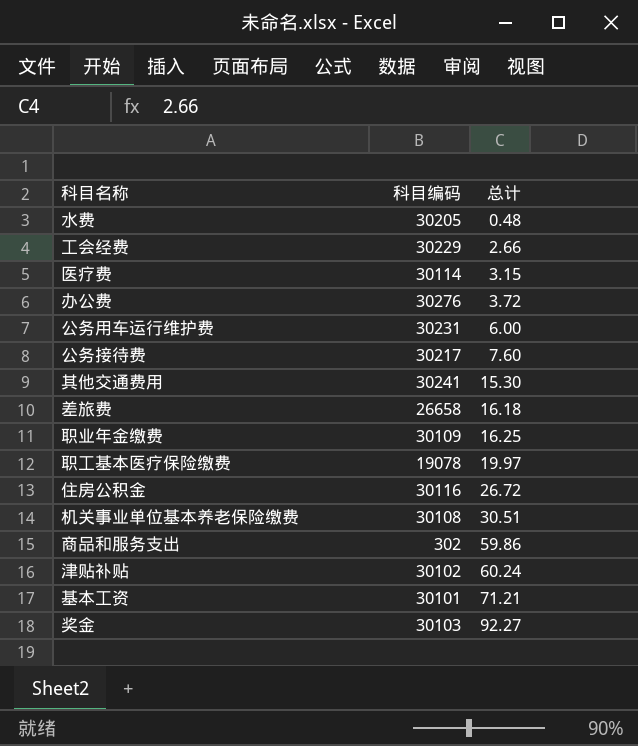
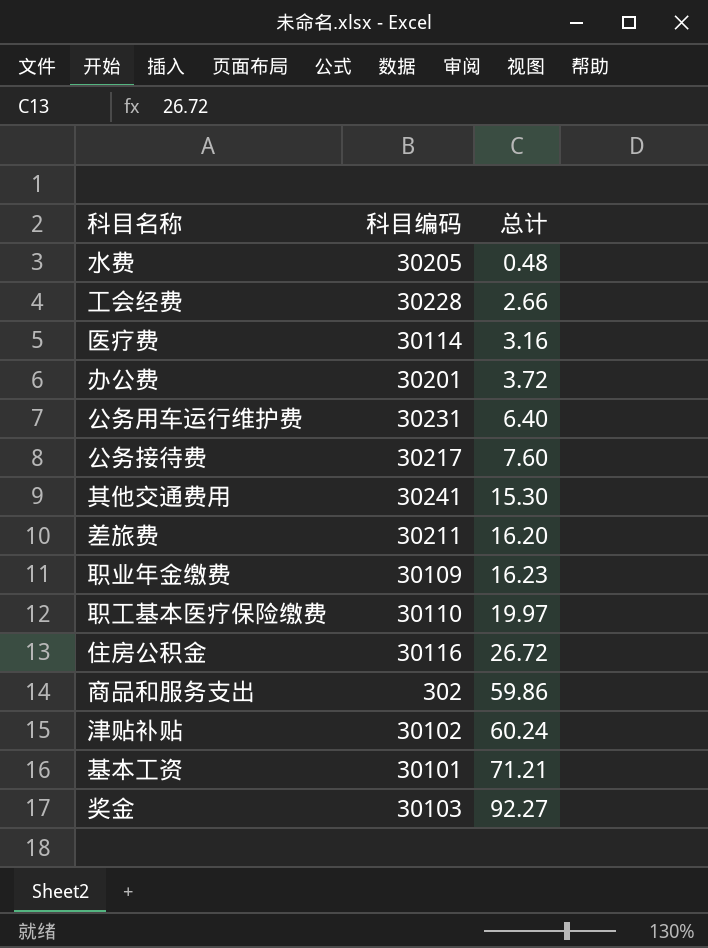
row 机关事业单位基本养老保险缴费: 30108 | 30.51 -> none
工会经费 | 科目编码: 30229 -> 30228
医疗费 | 总计: 3.15 -> 3.16
办公费 | 科目编码: 30276 -> 30201
公务用车运行维护费 | 总计: 6.00 -> 6.40
差旅费 | 科目编码: 26658 -> 30211
差旅费 | 总计: 16.18 -> 16.20
职业年金缴费 | 总计: 16.25 -> 16.23
职工基本医疗保险缴费 | 科目编码: 19078 -> 30110

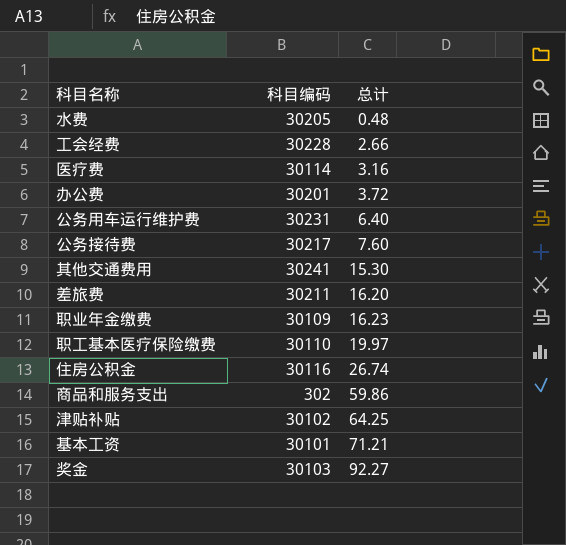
住房公积金 | 总计: 26.72 -> 26.74
津贴补贴 | 总计: 60.24 -> 64.25

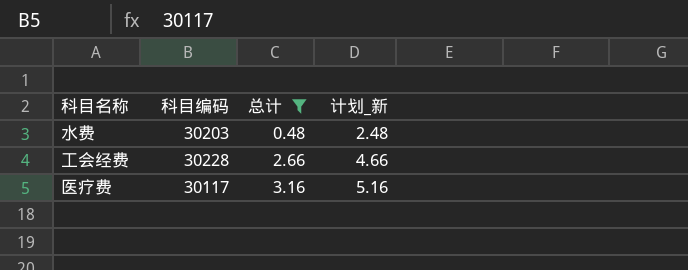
filter: none -> 总计 <= 3.16
column 计划_新 | formula: none -> [总计] + 2
水费 | 科目编码: 30205 -> 30203
医疗费 | 科目编码: 30114 -> 30117

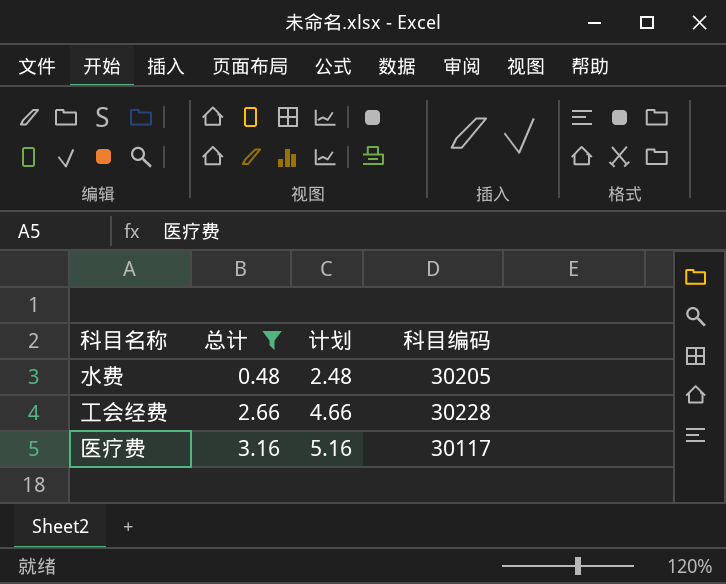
column name: 计划_新 -> 计划
column 科目编码 | position: 2 -> 4
水费 | 科目编码: 30203 -> 30205

